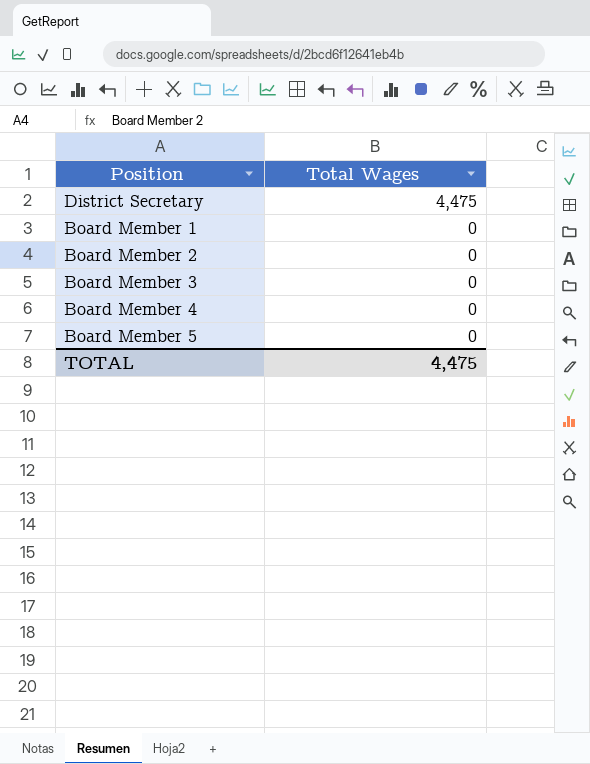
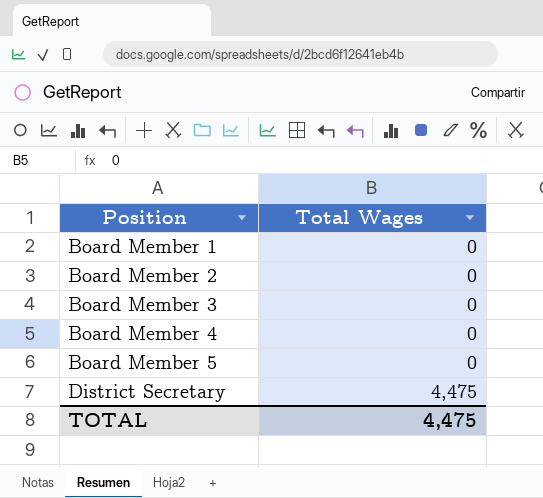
row order: Total Wages descending -> Position ascending

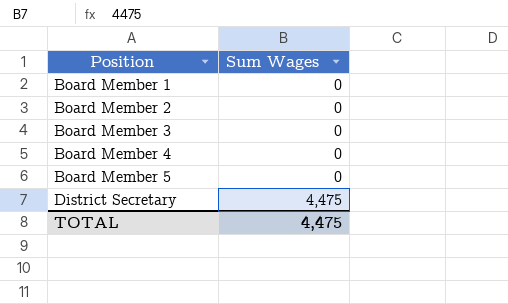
column name: Total Wages -> Sum Wages

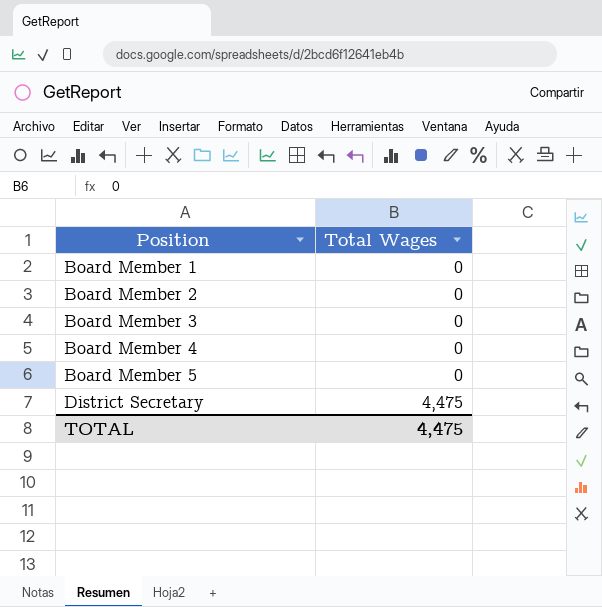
column name: Sum Wages -> Total Wages

